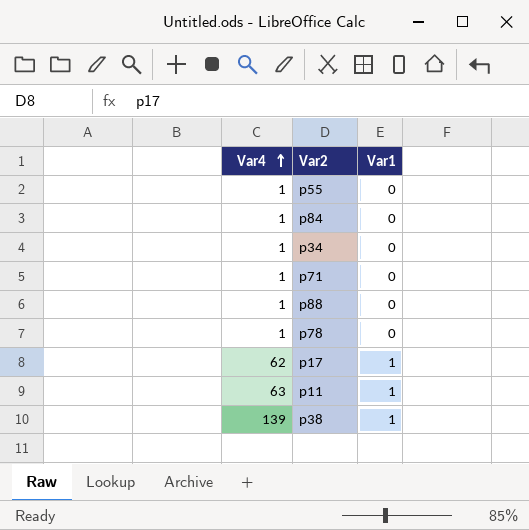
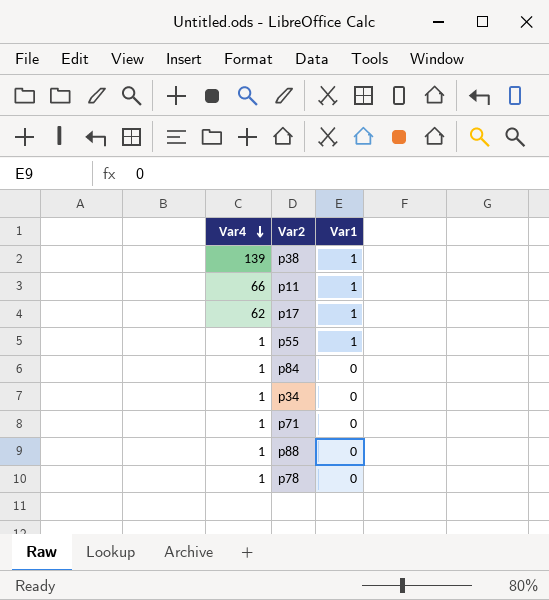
row order: Var4 ascending -> Var4 descending
p11 | Var4: 63 -> 66
p55 | Var1: 0 -> 1

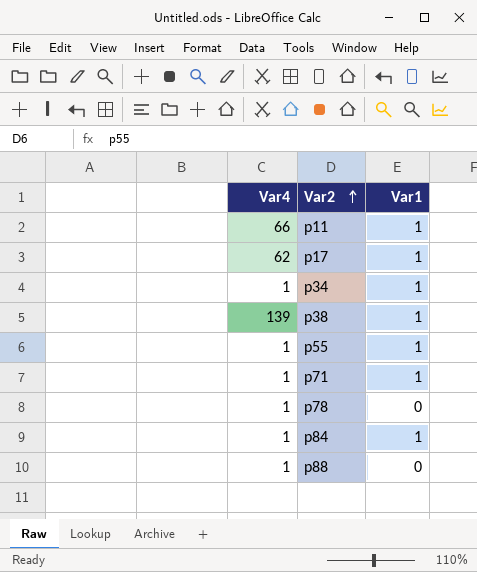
row order: Var4 descending -> Var2 ascending
p34 | Var1: 0 -> 1
p71 | Var1: 0 -> 1
p84 | Var1: 0 -> 1

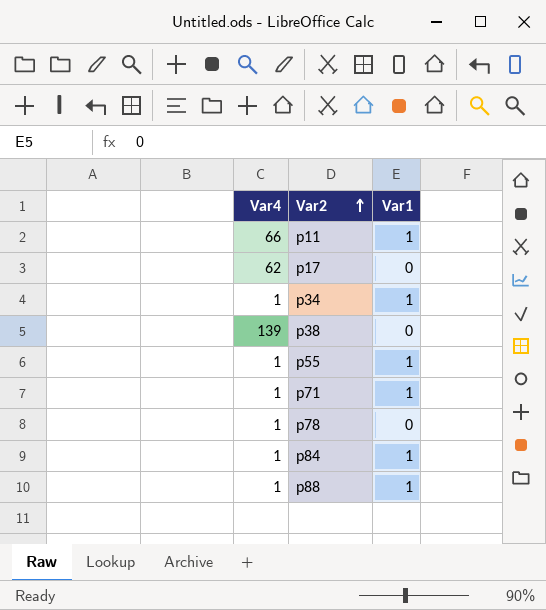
p17 | Var1: 1 -> 0
p38 | Var1: 1 -> 0
p88 | Var1: 0 -> 1

